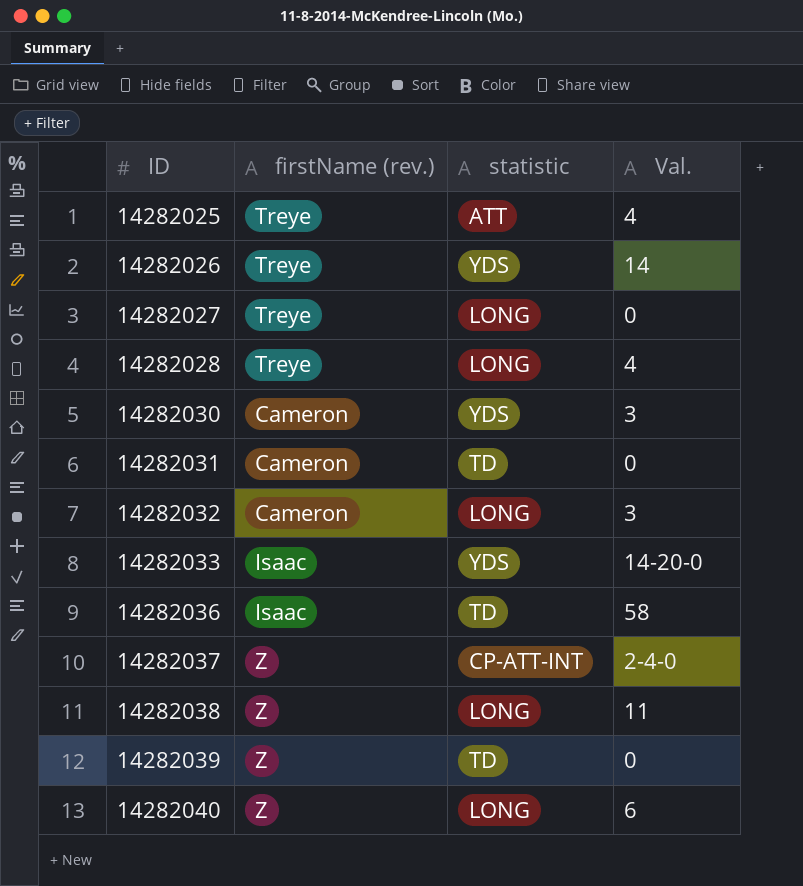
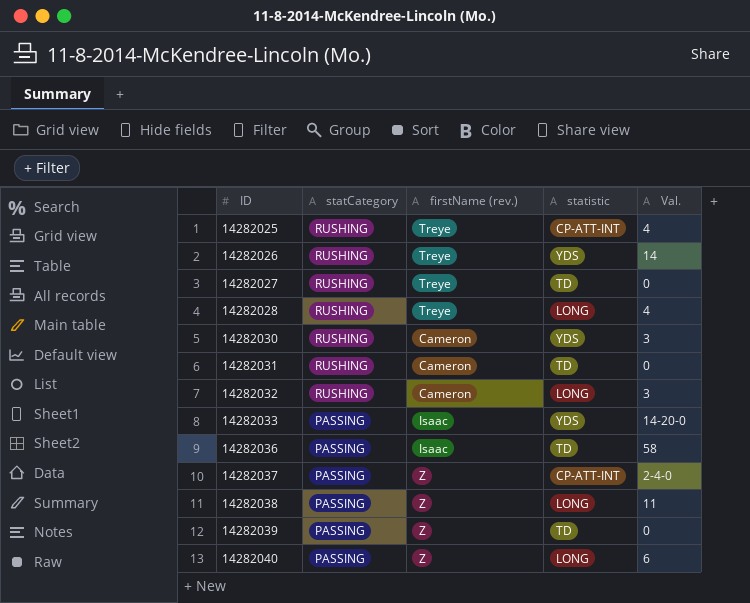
column statCategory | position: none -> 2
14282025 | statistic: ATT -> CP-ATT-INT
14282027 | statistic: LONG -> TD

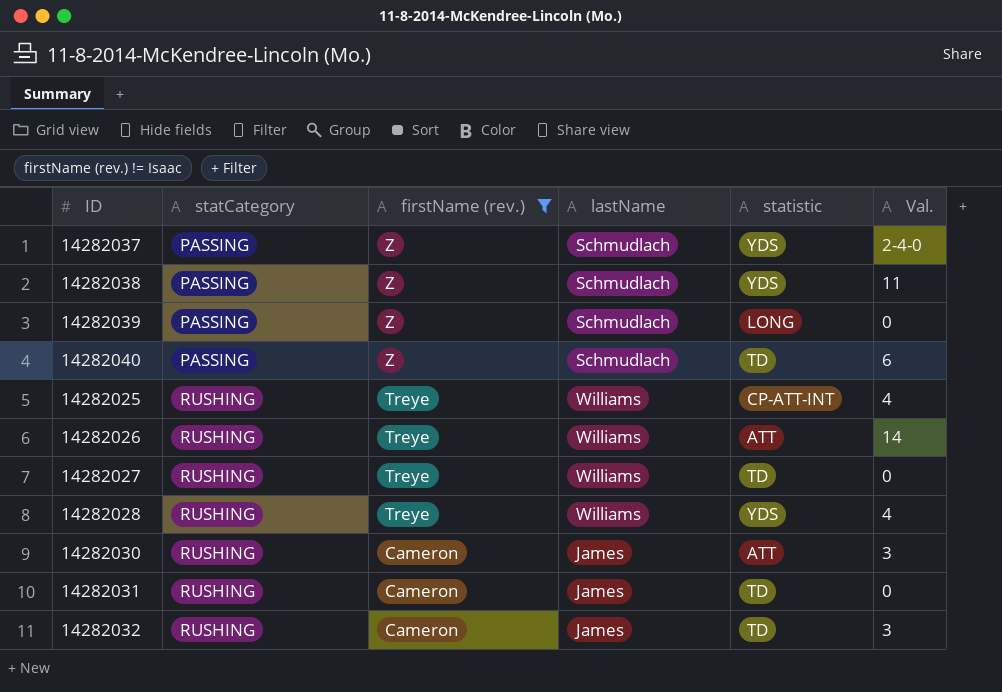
filter: none -> firstName (rev.) != Isaac
row order: ID ascending -> statCategory ascending
column lastName | position: none -> 4
14282037 | statistic: CP-ATT-INT -> YDS
14282038 | statistic: LONG -> YDS
14282039 | statistic: TD -> LONG
14282040 | statistic: LONG -> TD
14282026 | statistic: YDS -> ATT
14282028 | statistic: LONG -> YDS
14282030 | statistic: YDS -> ATT
14282032 | statistic: LONG -> TD

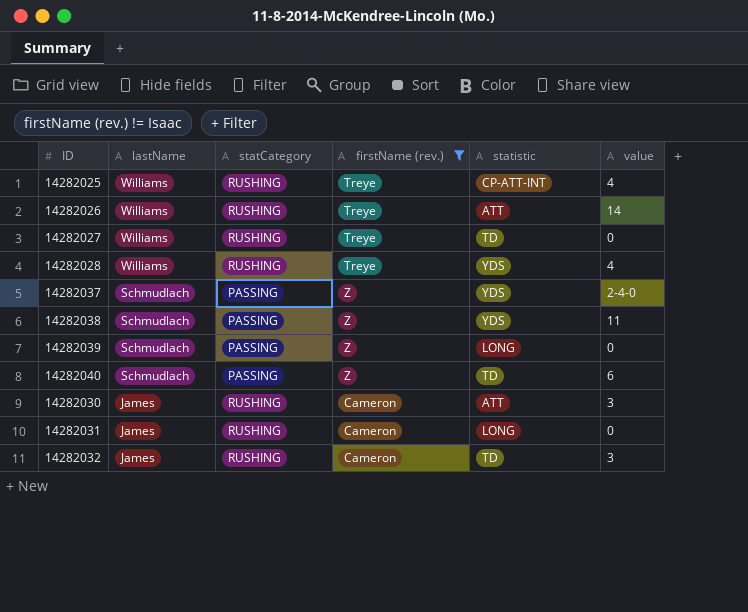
row order: statCategory ascending -> lastName descending
column lastName | position: 4 -> 2
column name: Val. -> value
14282031 | statistic: TD -> LONG

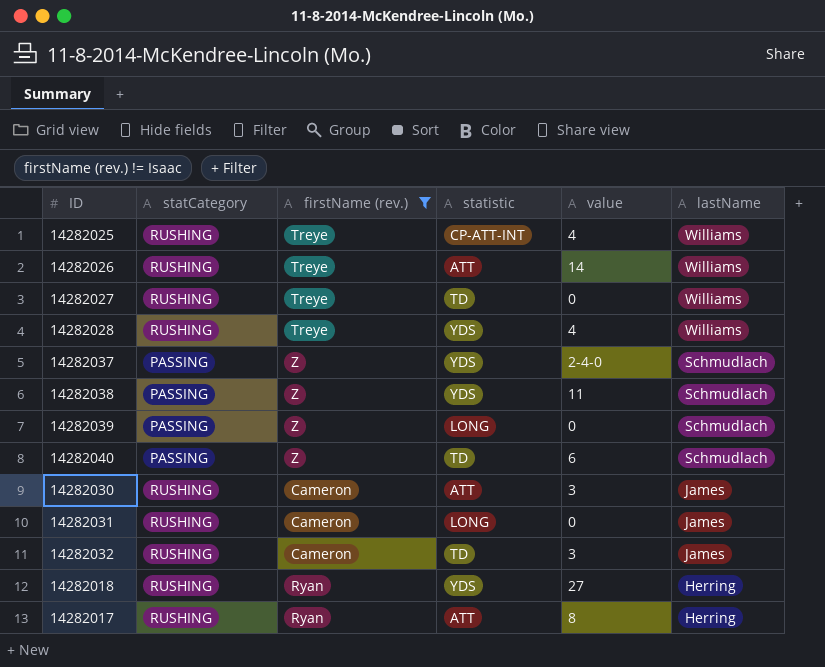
column lastName | position: 2 -> 6
row 14282018: none -> RUSHING | Ryan | YDS | 27 | Herring
row 14282017: none -> RUSHING | Ryan | ATT | 8 | Herring

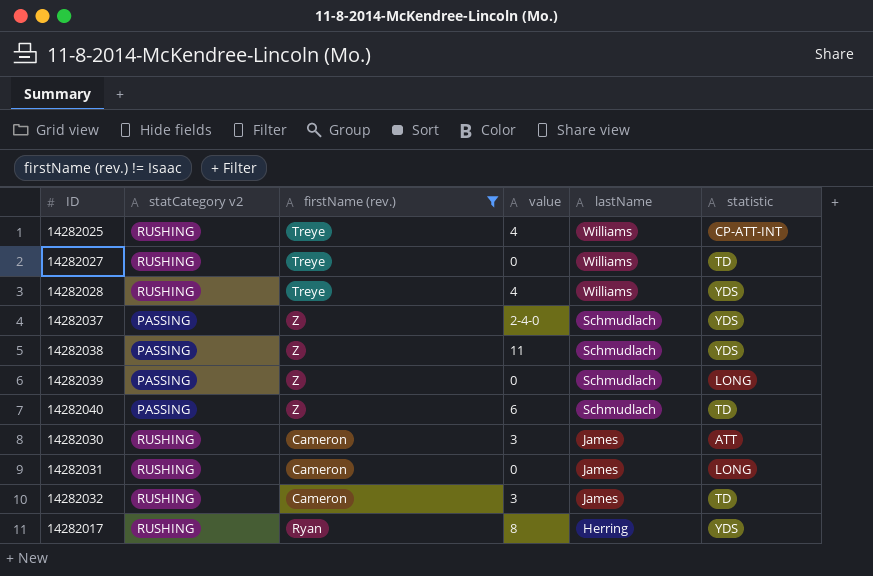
column name: statCategory -> statCategory v2
column statistic | position: 4 -> 6
row 14282026: RUSHING | Treye | ATT | 14 | Williams -> none
row 14282018: RUSHING | Ryan | YDS | 27 | Herring -> none
14282017 | statistic: ATT -> YDS

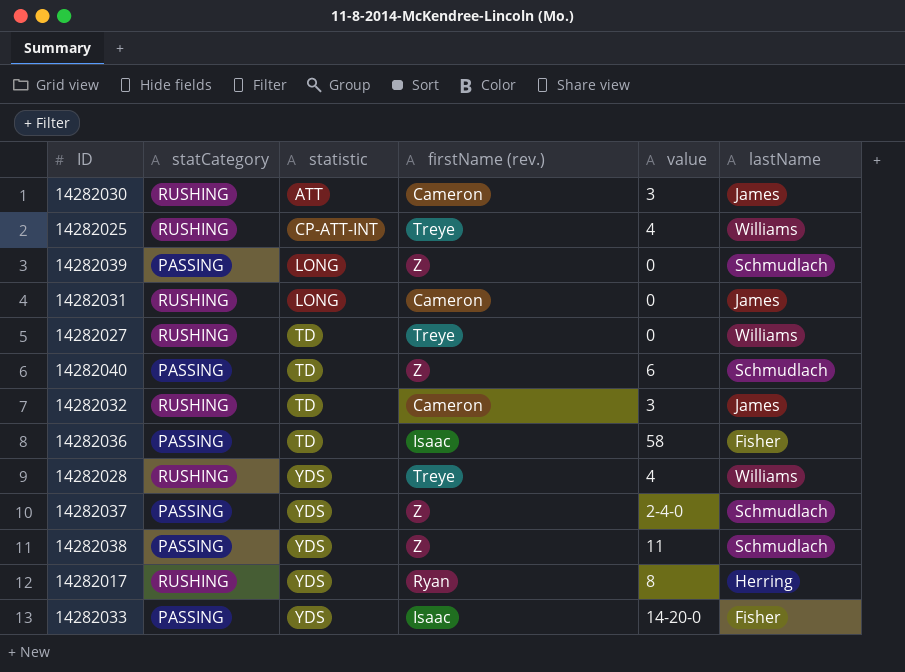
filter: firstName (rev.) != Isaac -> none
row order: lastName descending -> statistic ascending
column name: statCategory v2 -> statCategory
column statistic | position: 6 -> 3

